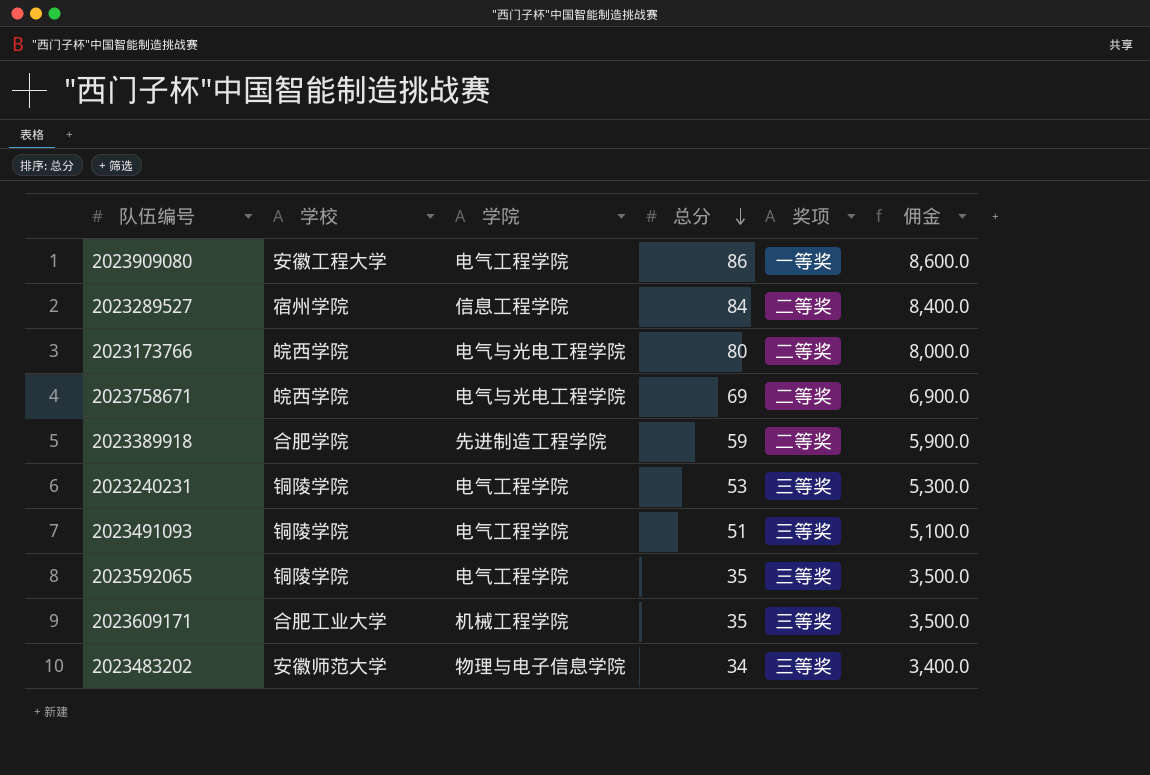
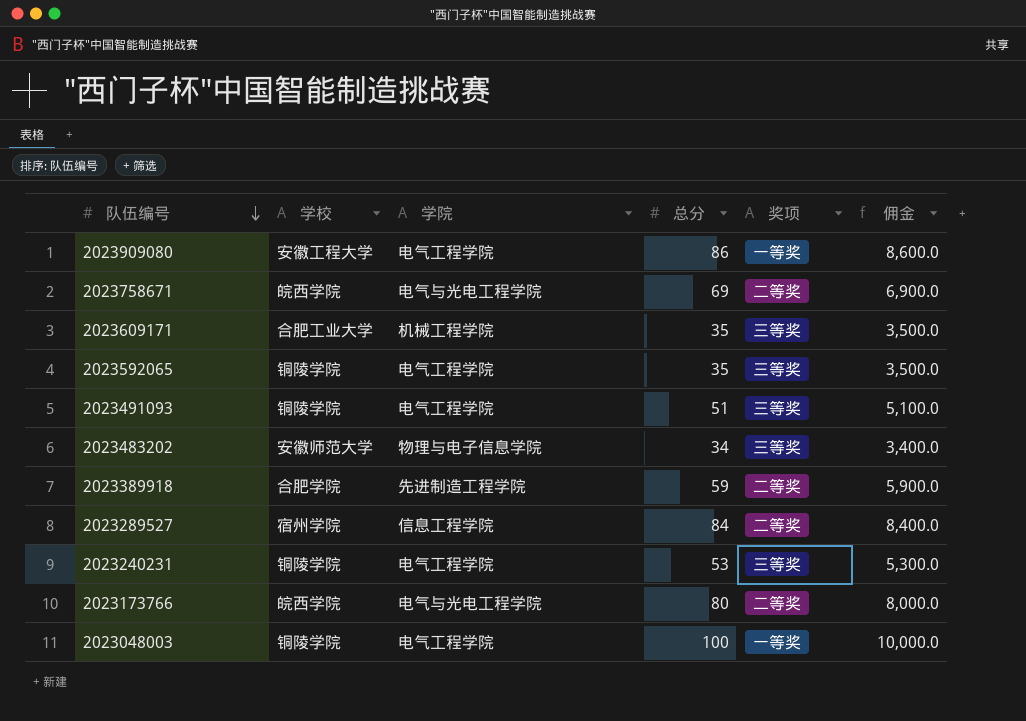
row order: 总分 descending -> 队伍编号 descending
row 2023048003: none -> 铜陵学院 | 电气工程学院 | 100 | 一等奖 | 10,000.0

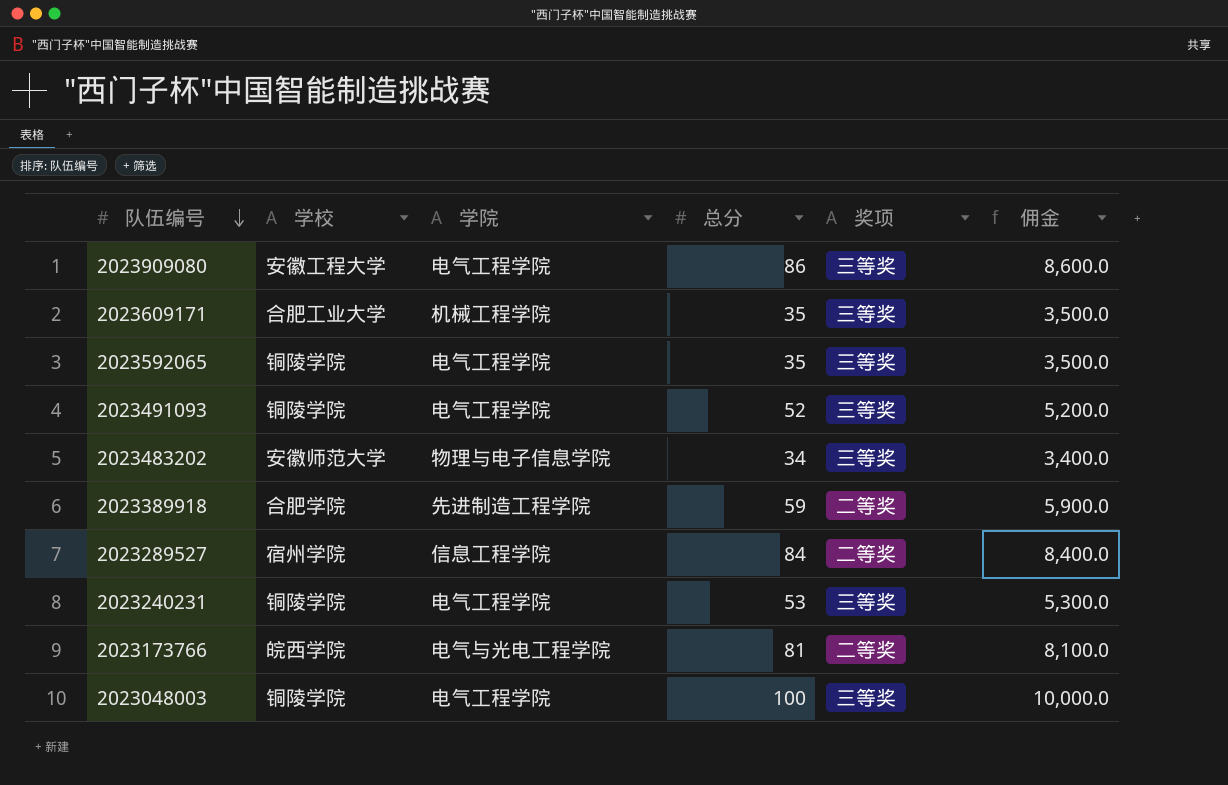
row 2023758671: 皖西学院 | 电气与光电工程学院 | 69 | 二等奖 | 6,900.0 -> none
2023909080 | 奖项: 一等奖 -> 三等奖
2023491093 | 总分: 51 -> 52
2023491093 | 佣金: 5,100.0 -> 5,200.0
2023173766 | 总分: 80 -> 81
2023173766 | 佣金: 8,000.0 -> 8,100.0
2023048003 | 奖项: 一等奖 -> 三等奖

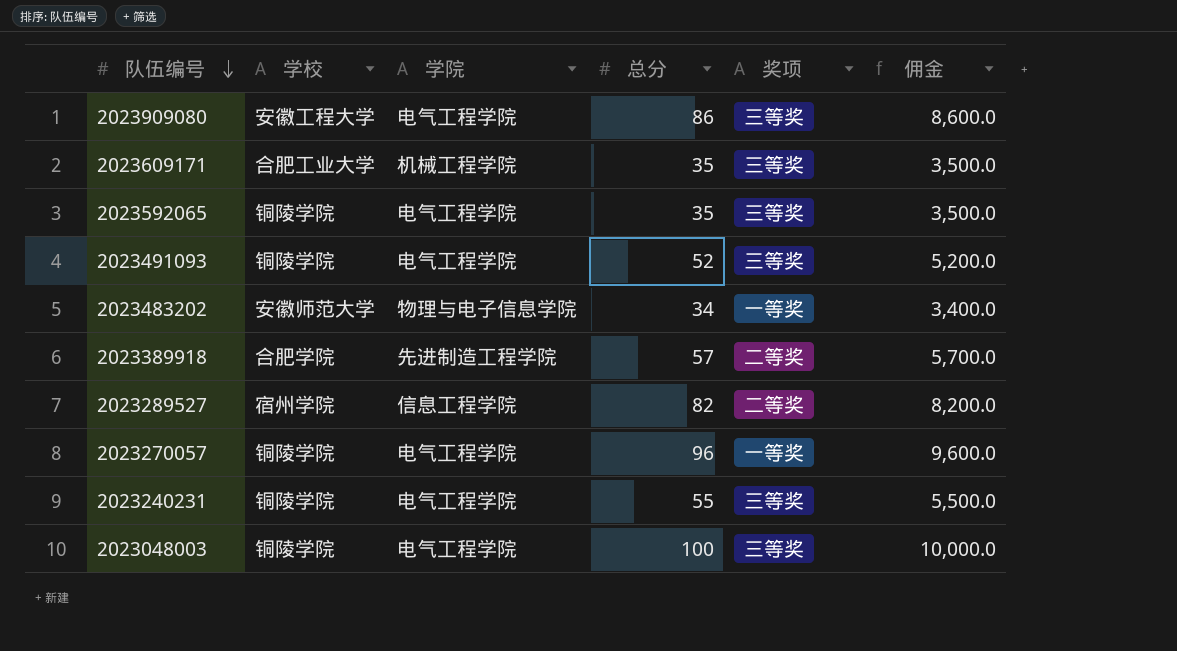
row 2023173766: 皖西学院 | 电气与光电工程学院 | 81 | 二等奖 | 8,100.0 -> none
2023483202 | 奖项: 三等奖 -> 一等奖
2023389918 | 总分: 59 -> 57
2023389918 | 佣金: 5,900.0 -> 5,700.0
2023289527 | 总分: 84 -> 82
2023289527 | 佣金: 8,400.0 -> 8,200.0
row 2023270057: none -> 铜陵学院 | 电气工程学院 | 96 | 一等奖 | 9,600.0
2023240231 | 总分: 53 -> 55
2023240231 | 佣金: 5,300.0 -> 5,500.0

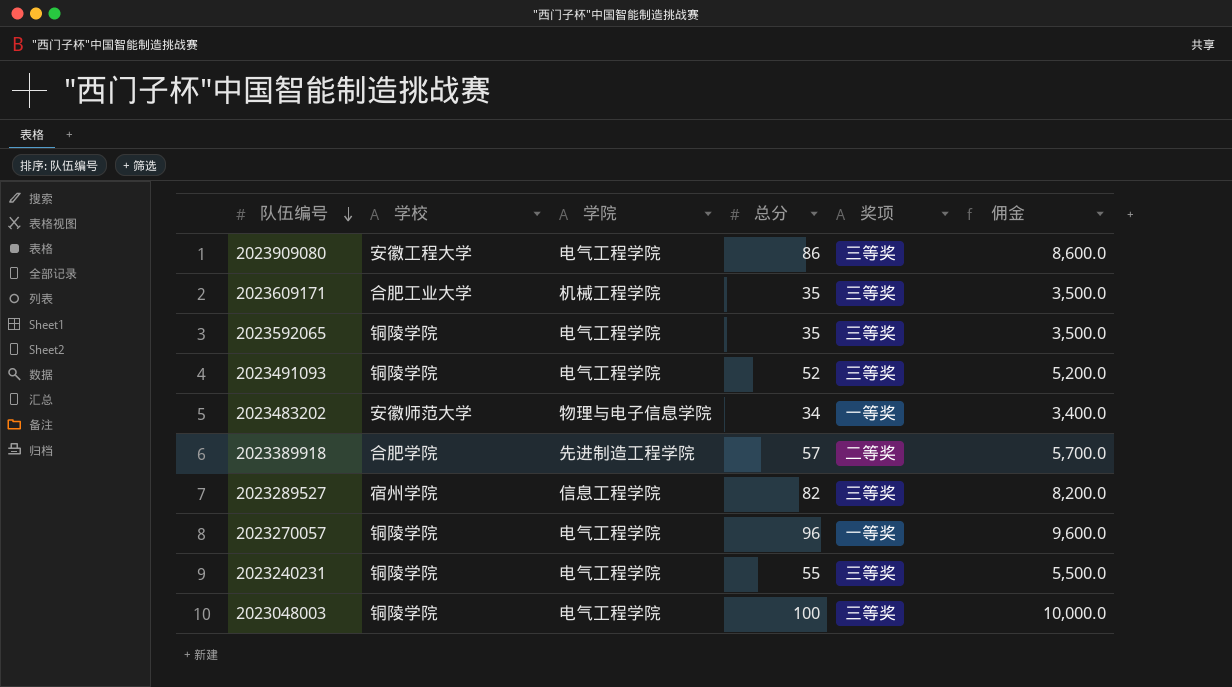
2023289527 | 奖项: 二等奖 -> 三等奖

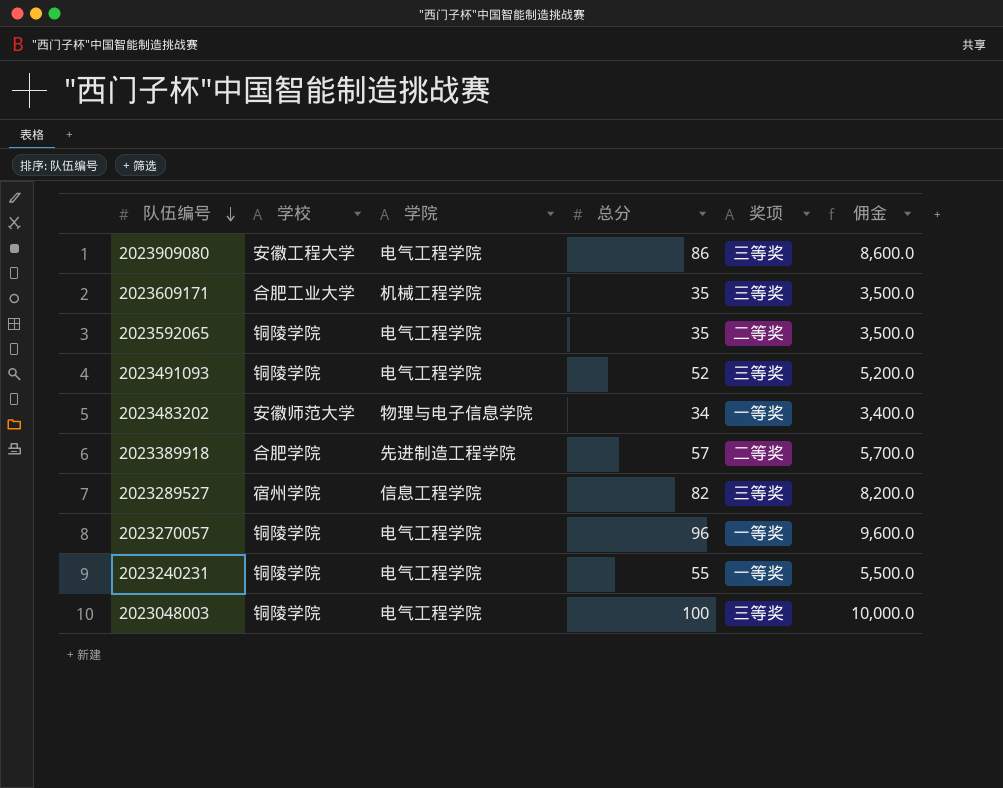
2023592065 | 奖项: 三等奖 -> 二等奖
2023240231 | 奖项: 三等奖 -> 一等奖

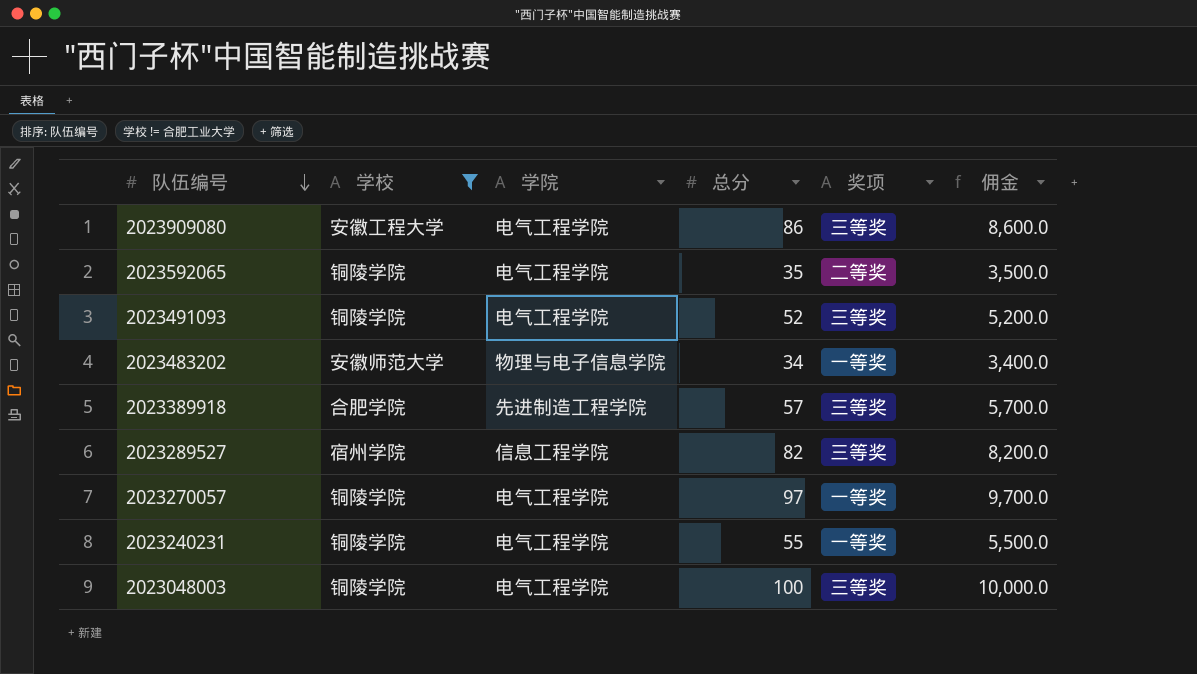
filter: none -> 学校 != 合肥工业大学
2023389918 | 奖项: 二等奖 -> 三等奖
2023270057 | 总分: 96 -> 97
2023270057 | 佣金: 9,600.0 -> 9,700.0

